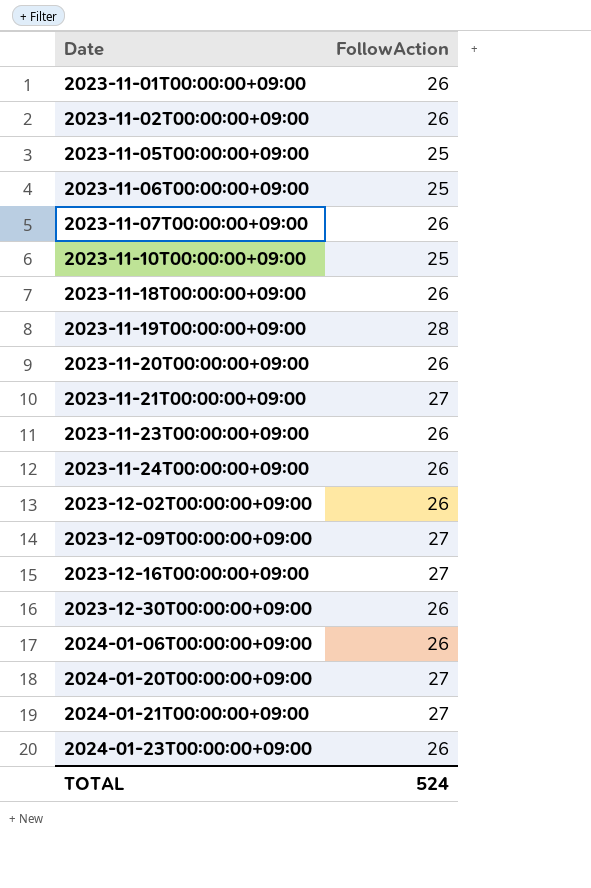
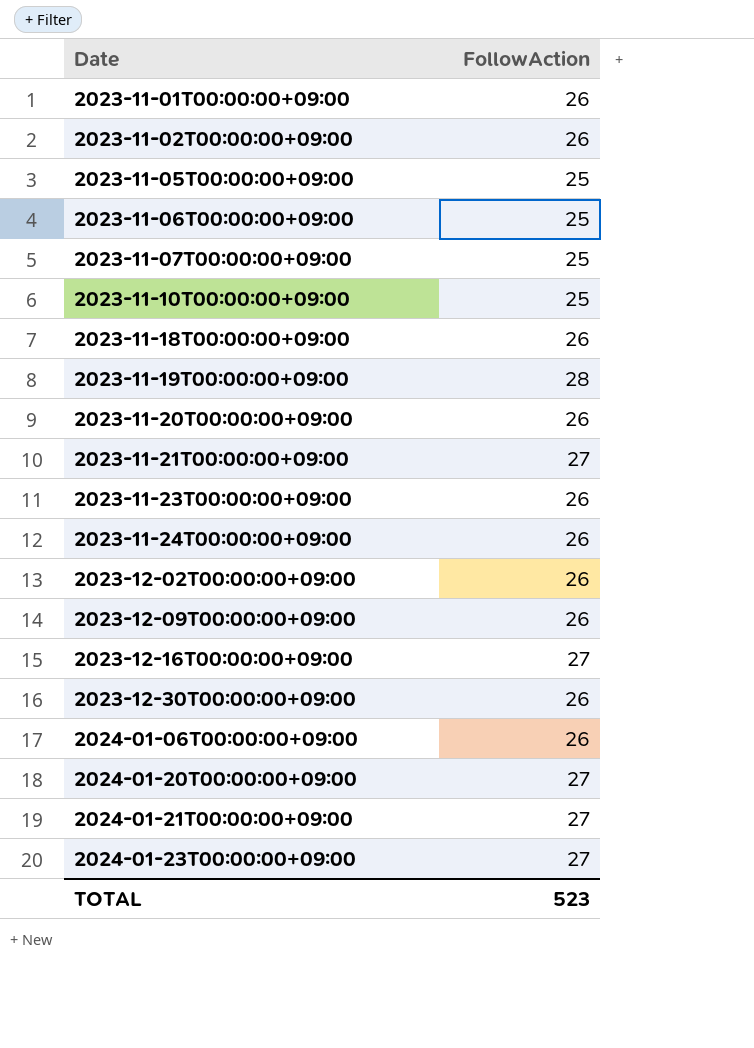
2023-11-07T00:00:00+09:00 | FollowAction: 26 -> 25
2023-12-09T00:00:00+09:00 | FollowAction: 27 -> 26
2024-01-23T00:00:00+09:00 | FollowAction: 26 -> 27
TOTAL | FollowAction: 524 -> 523

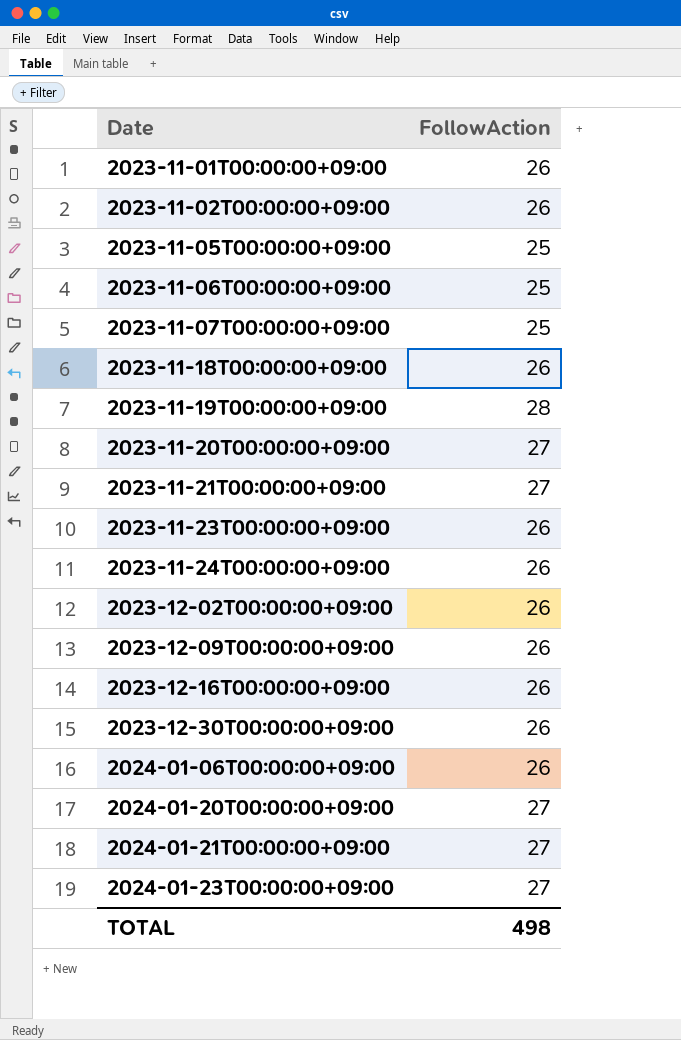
row 2023-11-10T00:00:00+09:00: 25 -> none
2023-11-20T00:00:00+09:00 | FollowAction: 26 -> 27
2023-12-16T00:00:00+09:00 | FollowAction: 27 -> 26
TOTAL | FollowAction: 523 -> 498

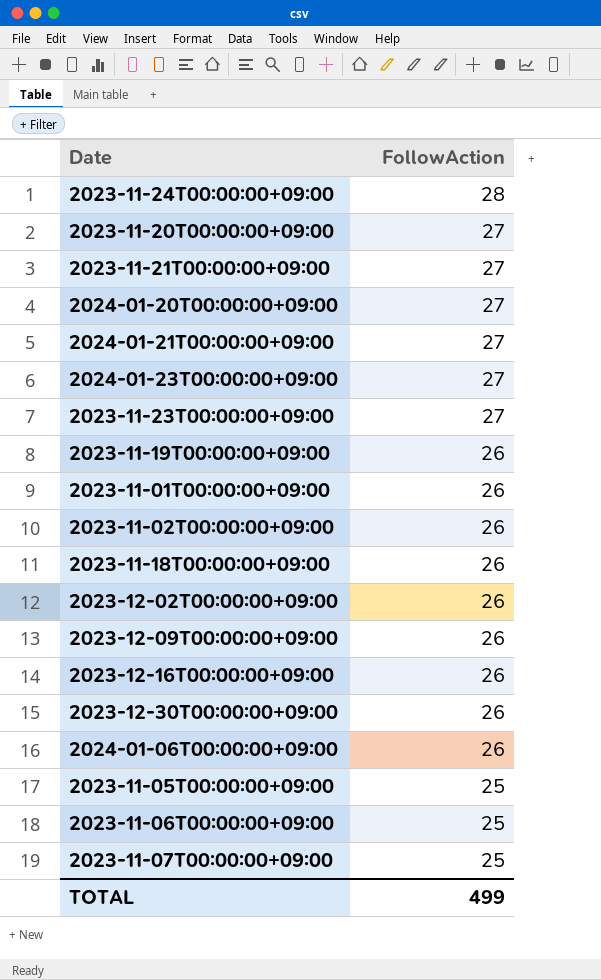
row order: Date ascending -> FollowAction descending
2023-11-24T00:00:00+09:00 | FollowAction: 26 -> 28
2023-11-23T00:00:00+09:00 | FollowAction: 26 -> 27
2023-11-19T00:00:00+09:00 | FollowAction: 28 -> 26
TOTAL | FollowAction: 498 -> 499

